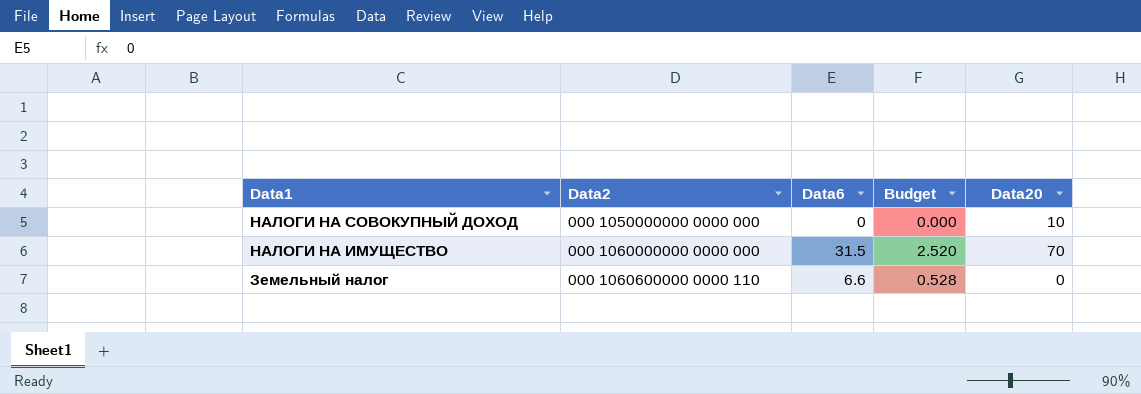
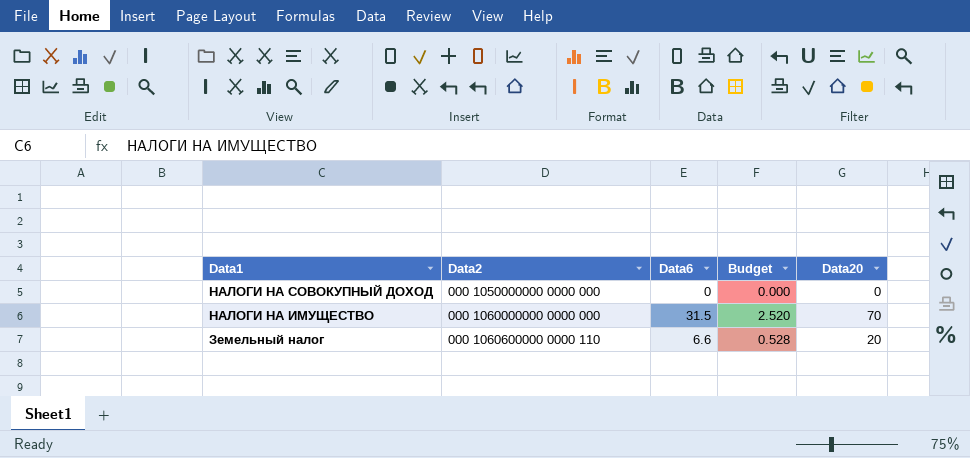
НАЛОГИ НА СОВОКУПНЫЙ ДОХОД | Data20: 10 -> 0
Земельный налог | Data20: 0 -> 20

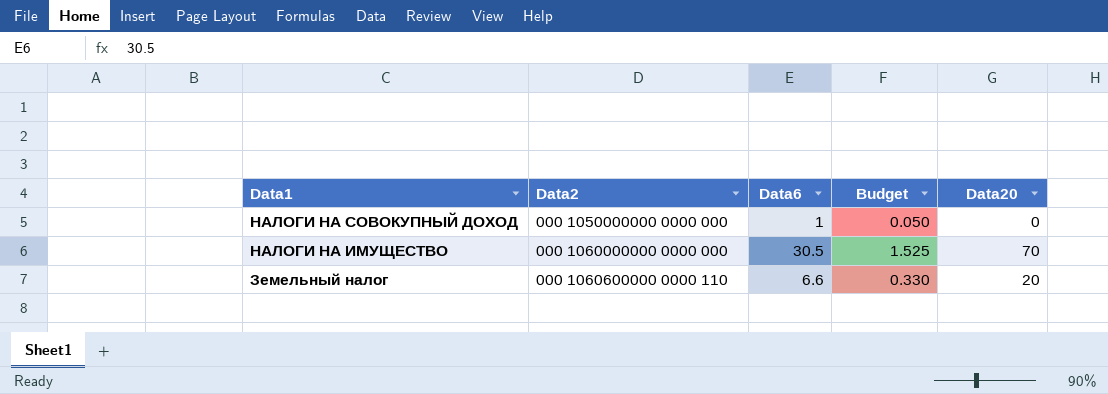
column Budget | formula: [Data6] * 0.08 -> [Data6] * 0.05
НАЛОГИ НА СОВОКУПНЫЙ ДОХОД | Data6: 0 -> 1
НАЛОГИ НА ИМУЩЕСТВО | Data6: 31.5 -> 30.5

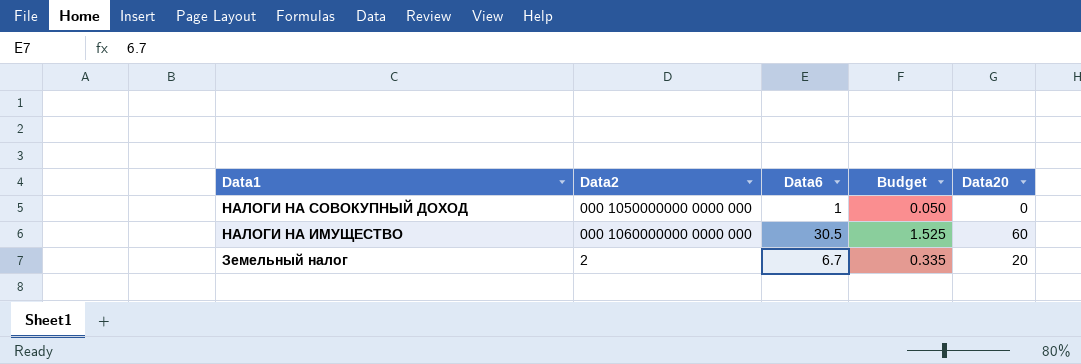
НАЛОГИ НА ИМУЩЕСТВО | Data20: 70 -> 60
Земельный налог | Data2: 000 1060600000 0000 110 -> 2
Земельный налог | Data6: 6.6 -> 6.7
Земельный налог | Budget: 0.330 -> 0.335

